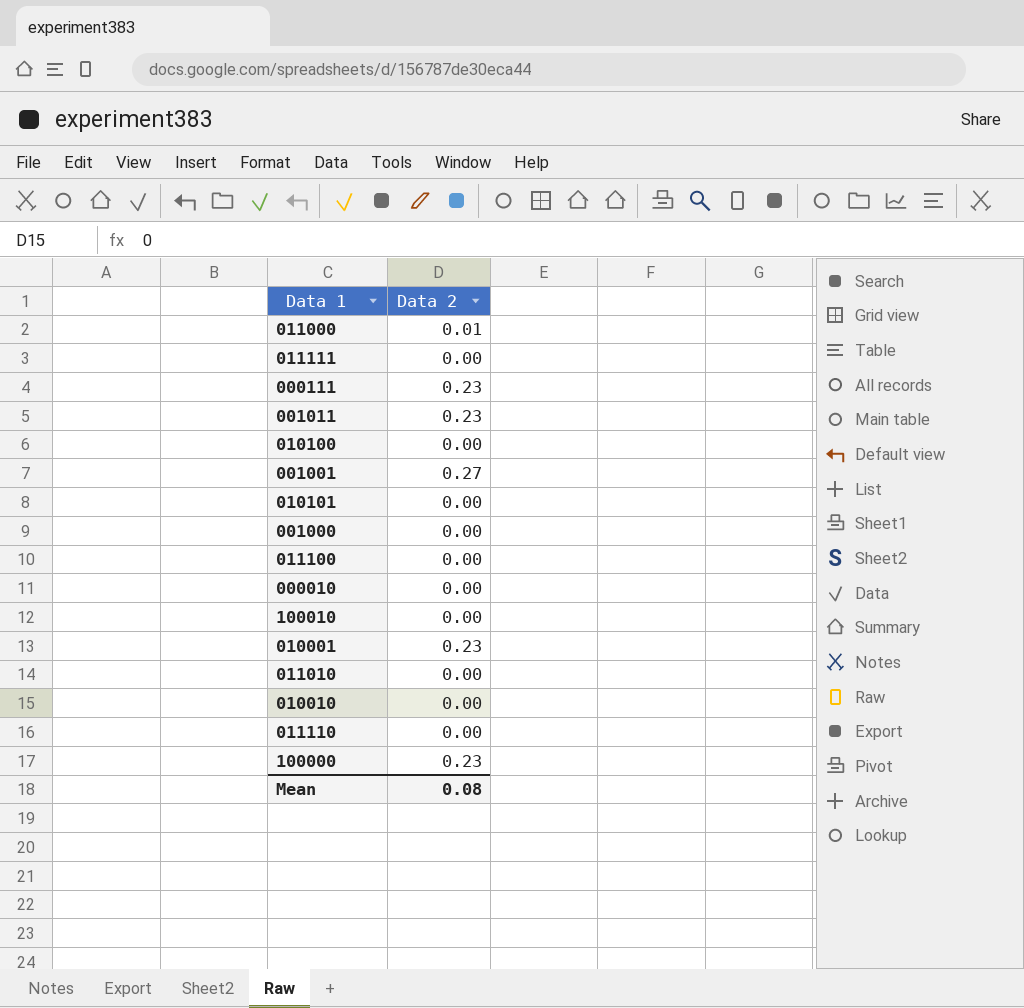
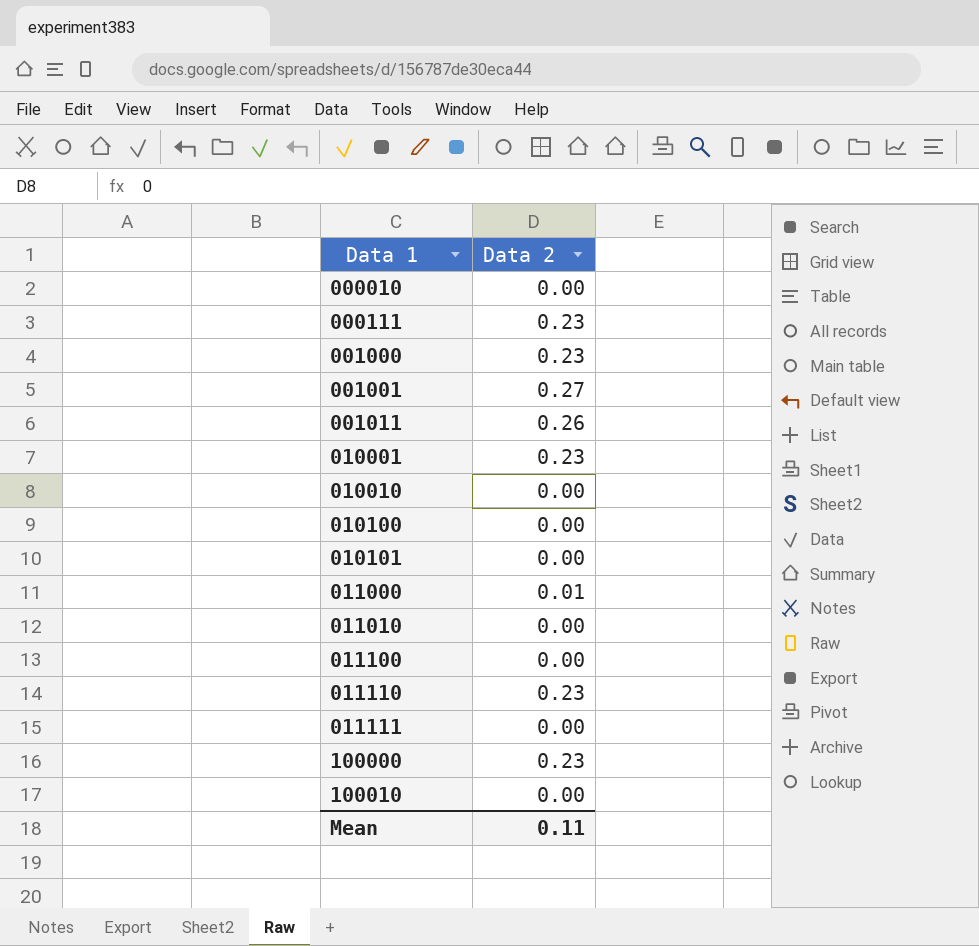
row order: none -> Data 1 ascending
001000 | Data 2: 0.00 -> 0.23
001011 | Data 2: 0.23 -> 0.26
011110 | Data 2: 0.00 -> 0.23
Mean | Data 2: 0.08 -> 0.11

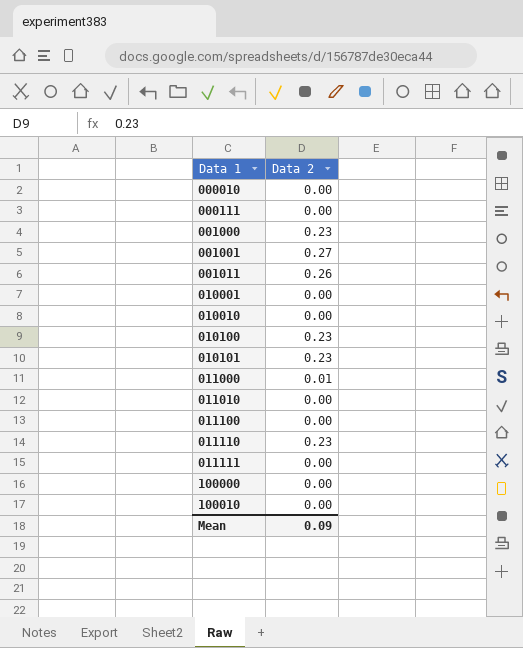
000111 | Data 2: 0.23 -> 0.00
010001 | Data 2: 0.23 -> 0.00
010100 | Data 2: 0.00 -> 0.23
010101 | Data 2: 0.00 -> 0.23
100000 | Data 2: 0.23 -> 0.00
Mean | Data 2: 0.11 -> 0.09

